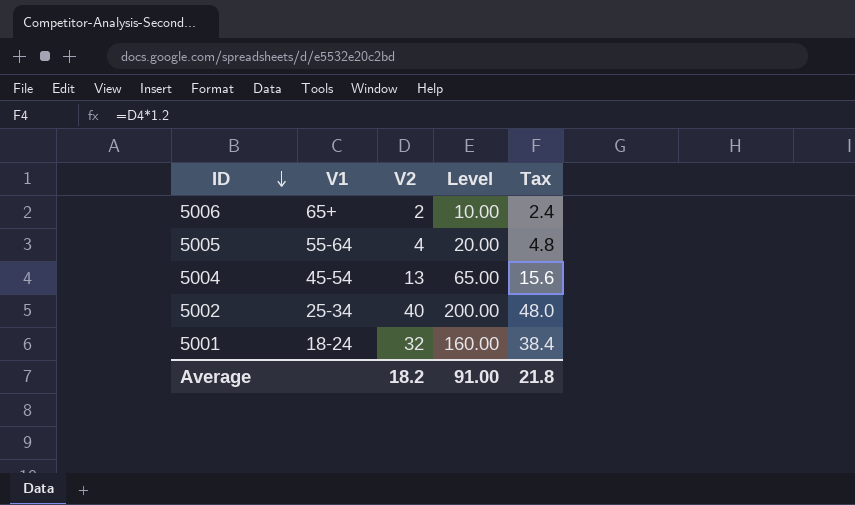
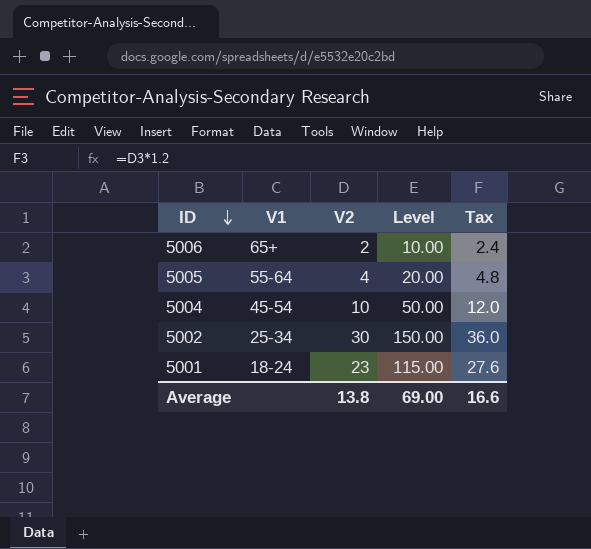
5004 | V2: 13 -> 10
5004 | Level: 65.00 -> 50.00
5004 | Tax: 15.6 -> 12.0
5002 | V2: 40 -> 30
5002 | Level: 200.00 -> 150.00
5002 | Tax: 48.0 -> 36.0
5001 | V2: 32 -> 23
5001 | Level: 160.00 -> 115.00
5001 | Tax: 38.4 -> 27.6
Average | V2: 18.2 -> 13.8
Average | Level: 91.00 -> 69.00
Average | Tax: 21.8 -> 16.6

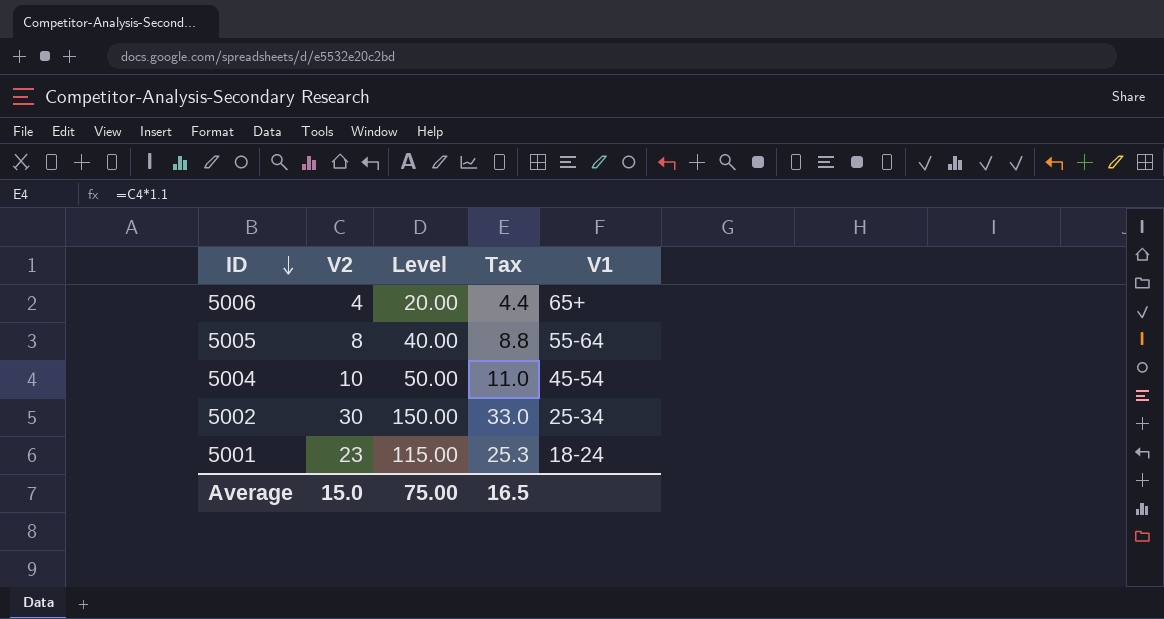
column Tax | formula: [V2] * 1.2 -> [V2] * 1.1
column V1 | position: 2 -> 5
5006 | V2: 2 -> 4
5006 | Level: 10.00 -> 20.00
5005 | V2: 4 -> 8
5005 | Level: 20.00 -> 40.00
Average | V2: 13.8 -> 15.0
Average | Level: 69.00 -> 75.00
Average | Tax: 16.6 -> 16.5

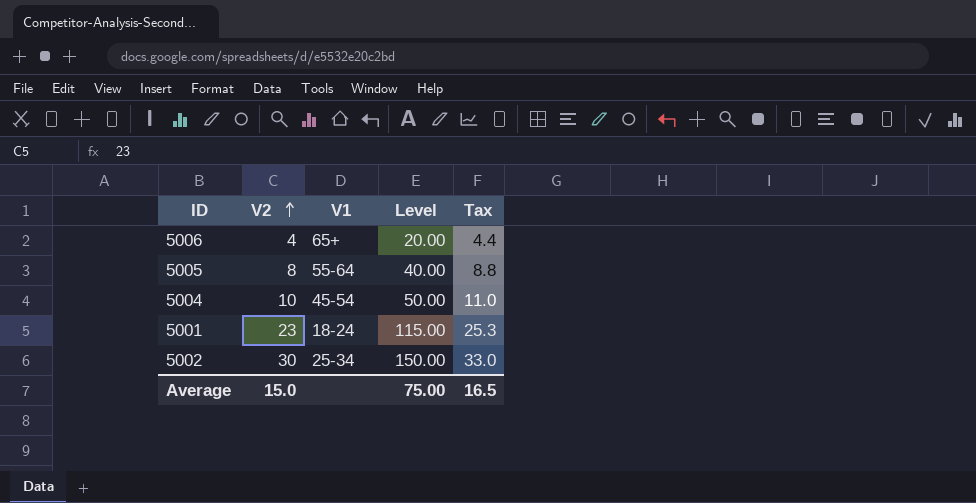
row order: ID descending -> V2 ascending
column V1 | position: 5 -> 3

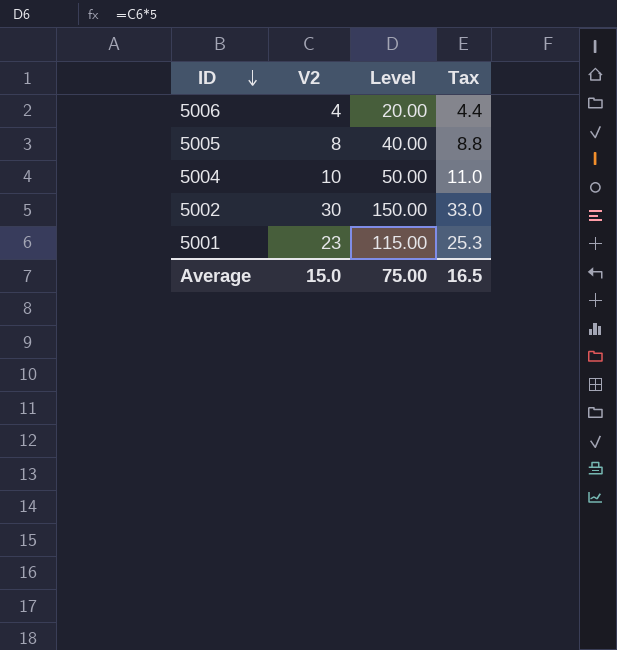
row order: V2 ascending -> ID descending
column V1 | position: 3 -> none

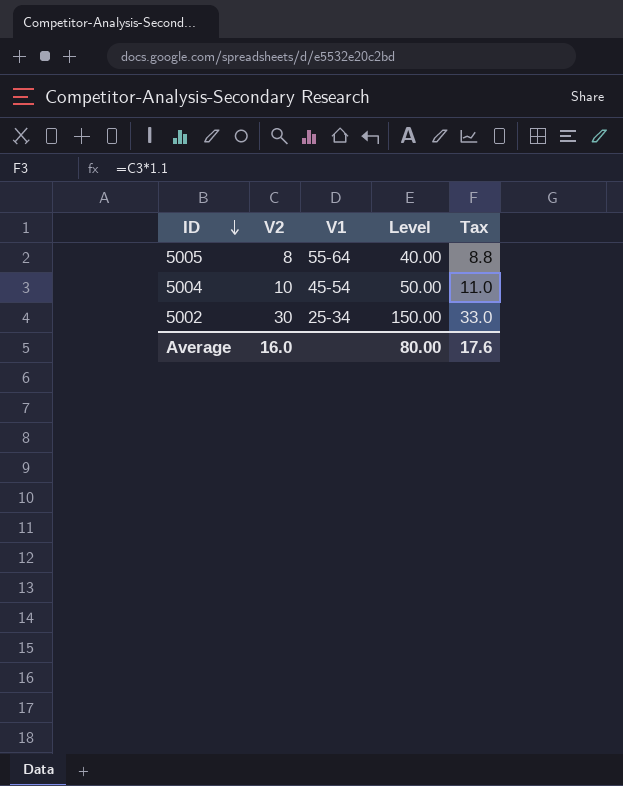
column V1 | position: none -> 3
row 5006: 4 | 20.00 | 4.4 -> none
row 5001: 23 | 115.00 | 25.3 -> none
Average | V2: 15.0 -> 16.0
Average | Level: 75.00 -> 80.00
Average | Tax: 16.5 -> 17.6

